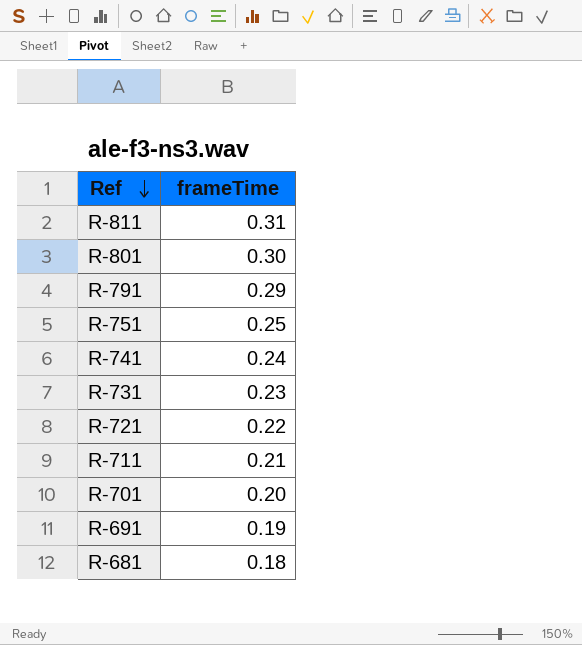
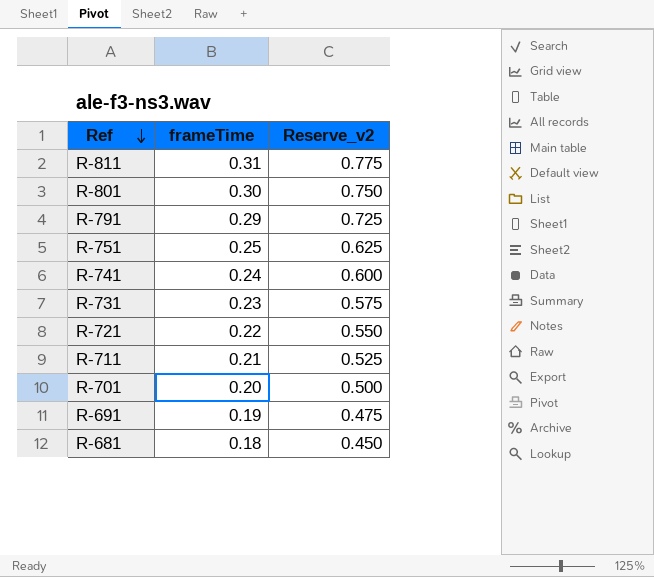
column Reserve_v2 | formula: none -> [frameTime] * 2.5

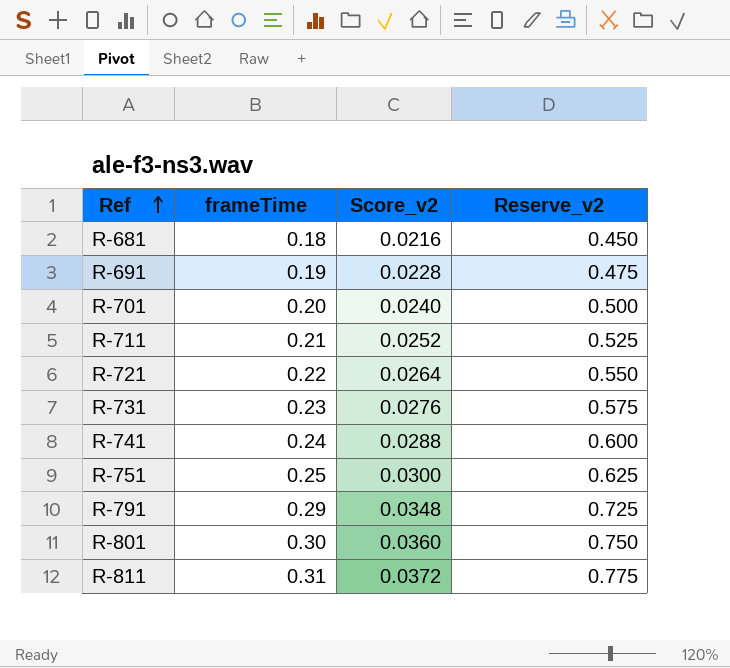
row order: Ref descending -> Ref ascending
column Score_v2 | formula: none -> [frameTime] * 0.12

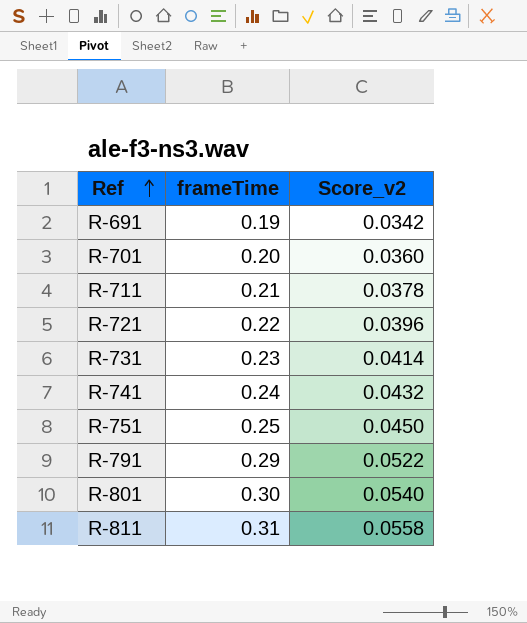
column Reserve_v2 | formula: [frameTime] * 2.5 -> none
column Score_v2 | formula: [frameTime] * 0.12 -> [frameTime] * 0.18
row R-681: 0.18 | 0.0216 | 0.450 -> none

